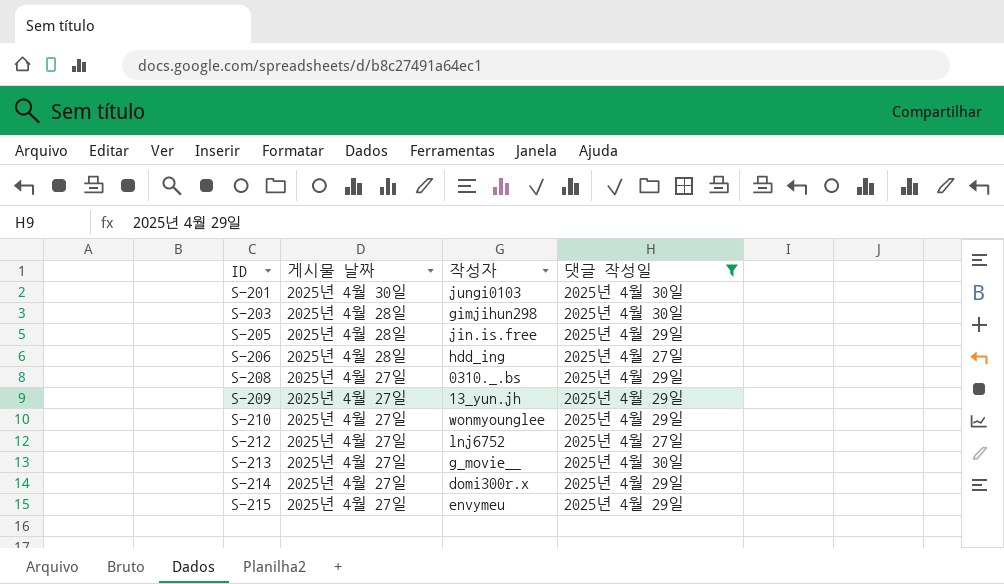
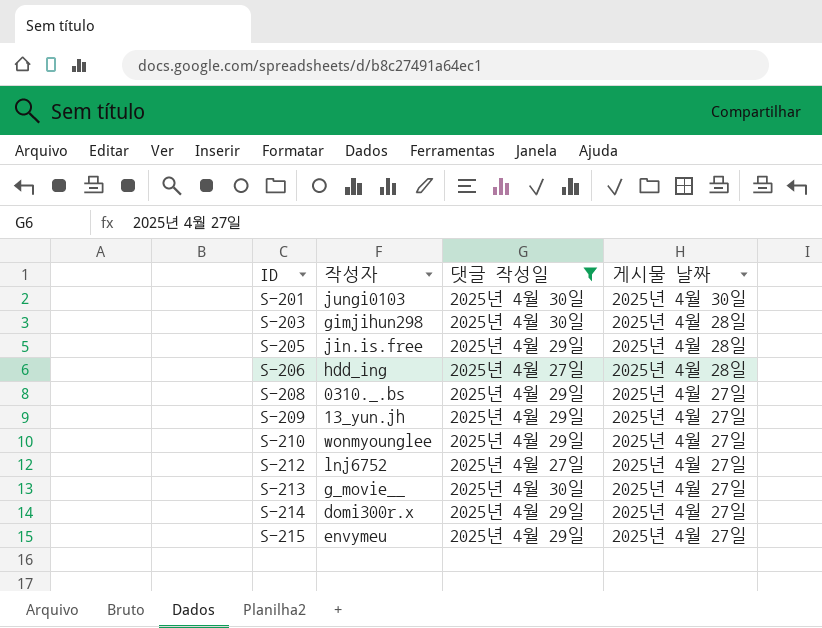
column 게시물 날짜 | position: 2 -> 4

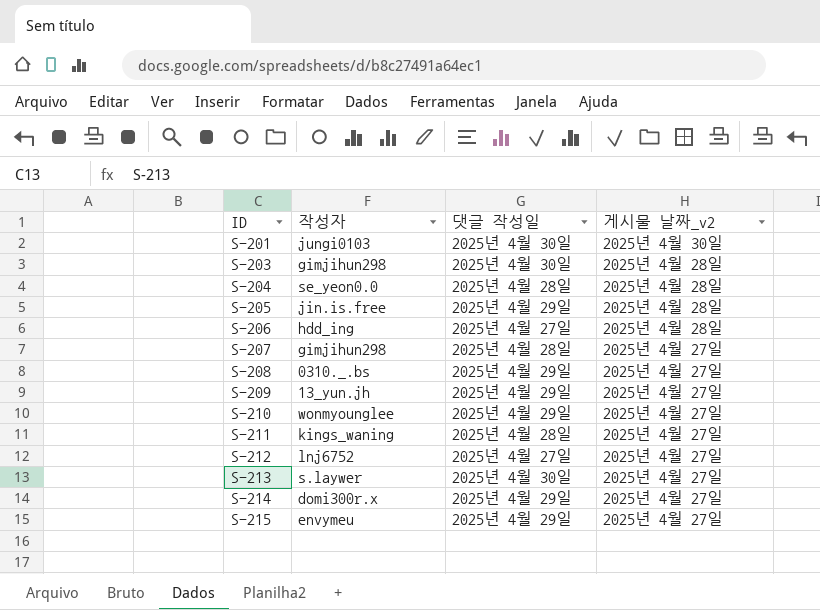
filter: 댓글 작성일 != 2025년 4월 28일 -> none
column name: 게시물 날짜 -> 게시물 날짜_v2
S-213 | 작성자: g_movie__ -> s.laywer

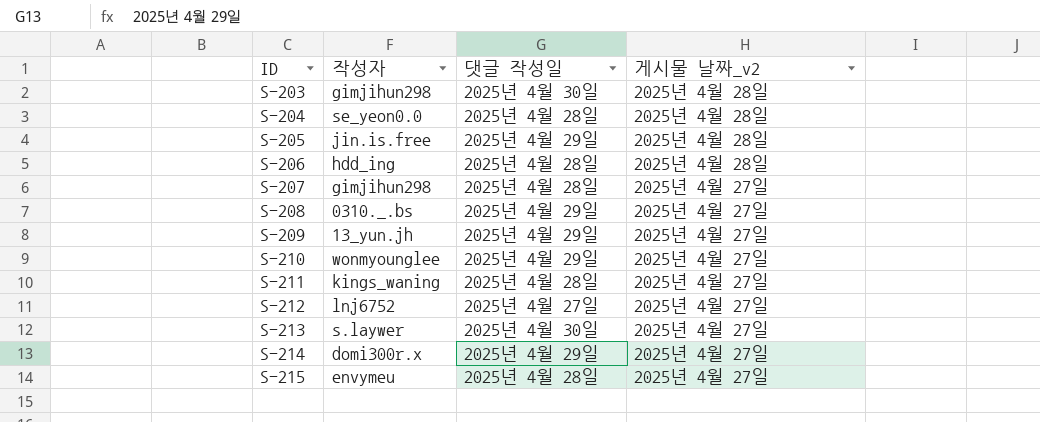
row S-201: jungi0103 | 2025년 4월 30일 | 2025년 4월 30일 -> none
S-206 | 댓글 작성일: 2025년 4월 27일 -> 2025년 4월 28일
S-215 | 댓글 작성일: 2025년 4월 29일 -> 2025년 4월 28일

